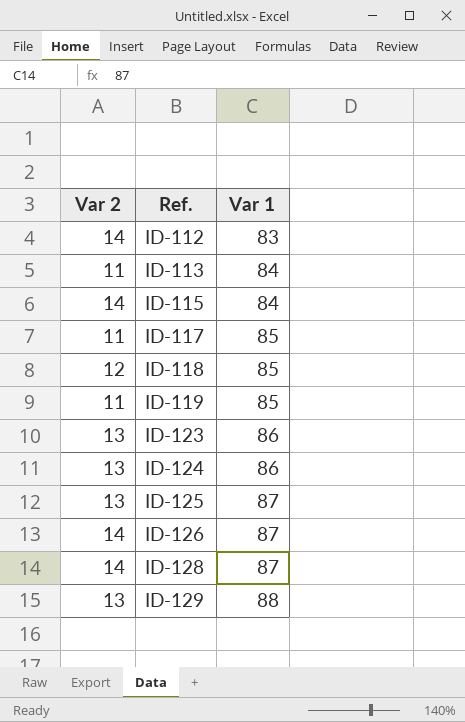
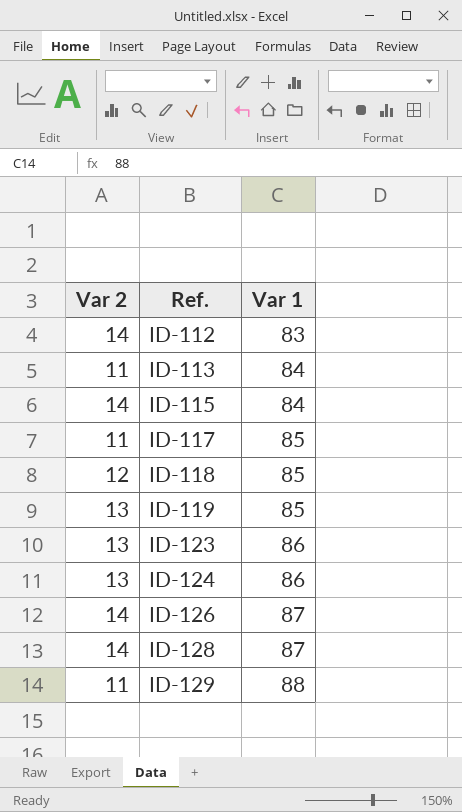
row ID-125: 13 | 87 -> none
ID-119 | Var 2: 11 -> 13
ID-129 | Var 2: 13 -> 11

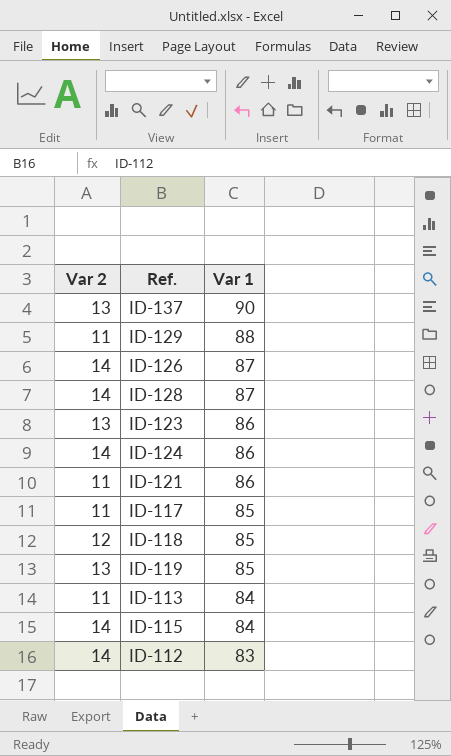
row order: Ref. ascending -> Var 1 descending
row ID-137: none -> 13 | 90
ID-124 | Var 2: 13 -> 14
row ID-121: none -> 11 | 86

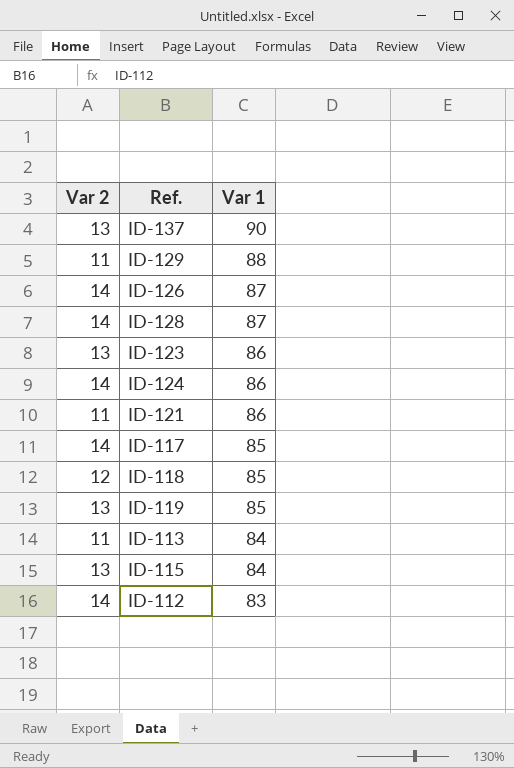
ID-117 | Var 2: 11 -> 14
ID-115 | Var 2: 14 -> 13

